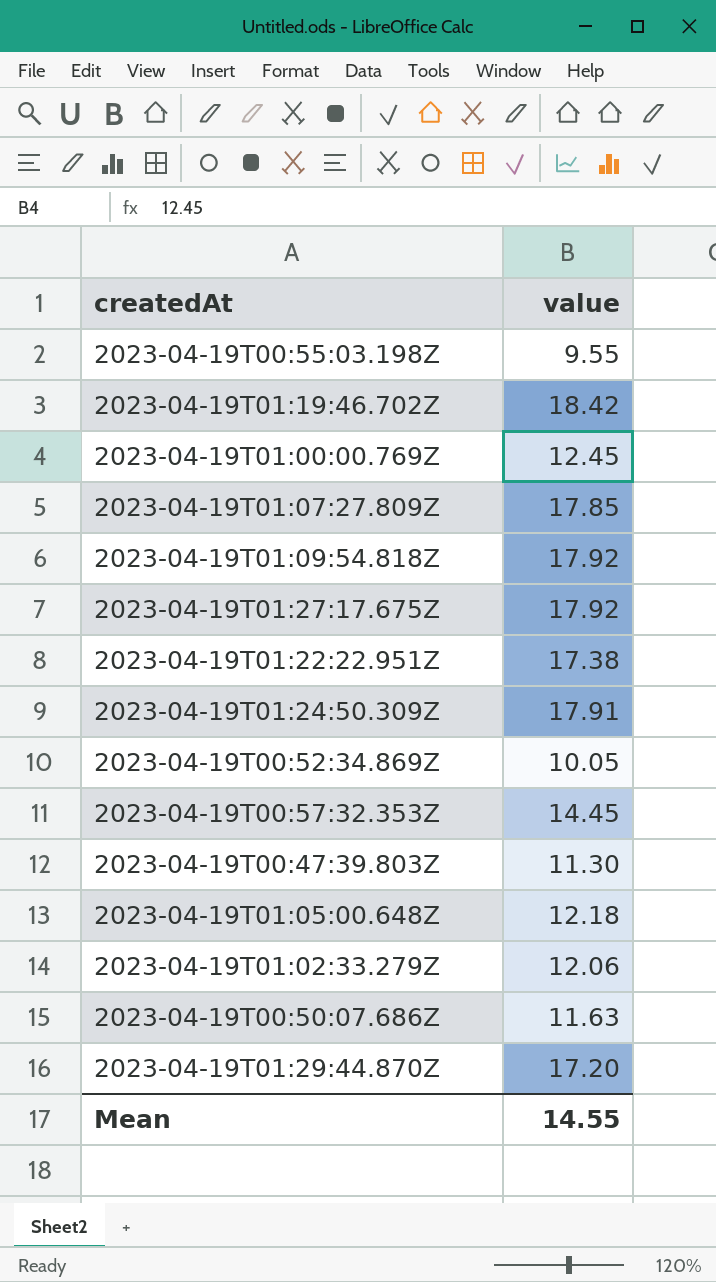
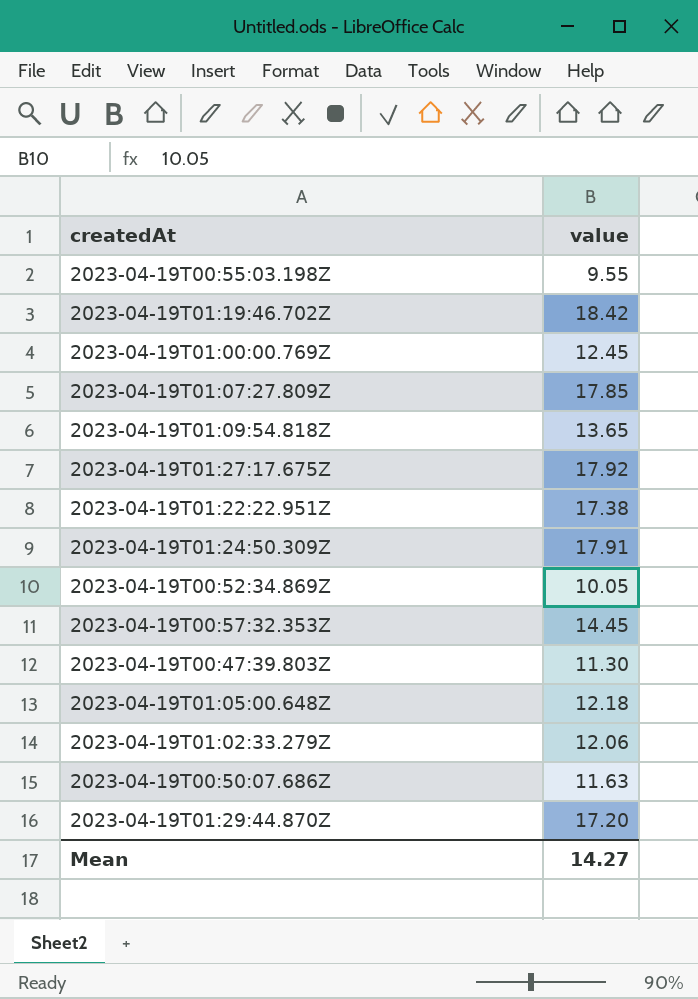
2023-04-19T01:09:54.818Z | value: 17.92 -> 13.65
Mean | value: 14.55 -> 14.27

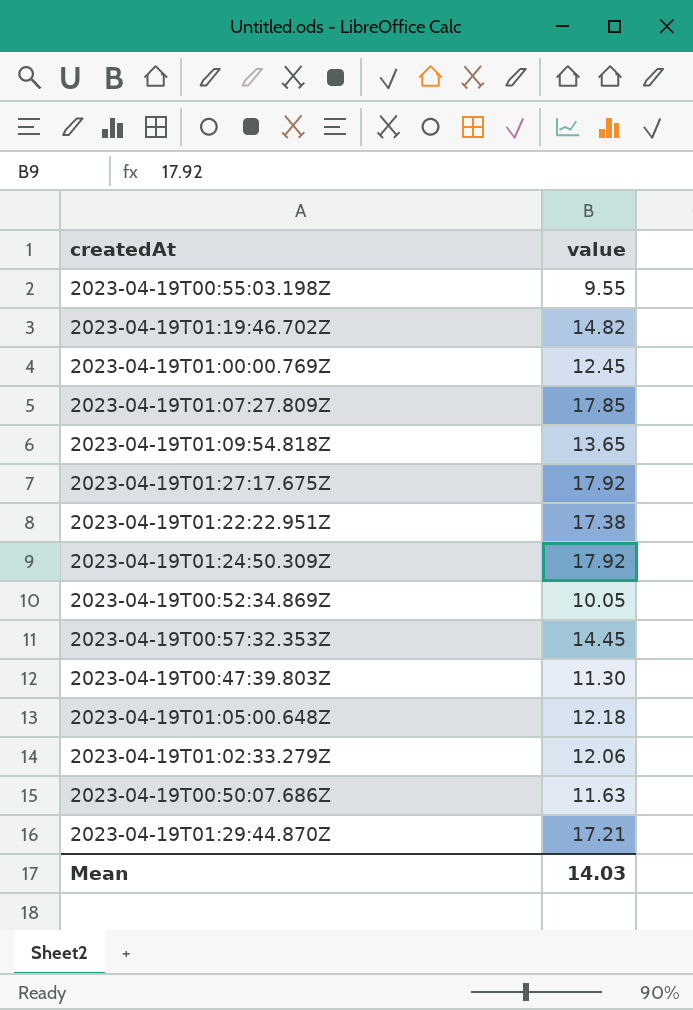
2023-04-19T01:19:46.702Z | value: 18.42 -> 14.82
2023-04-19T01:24:50.309Z | value: 17.91 -> 17.92
2023-04-19T01:29:44.870Z | value: 17.20 -> 17.21
Mean | value: 14.27 -> 14.03

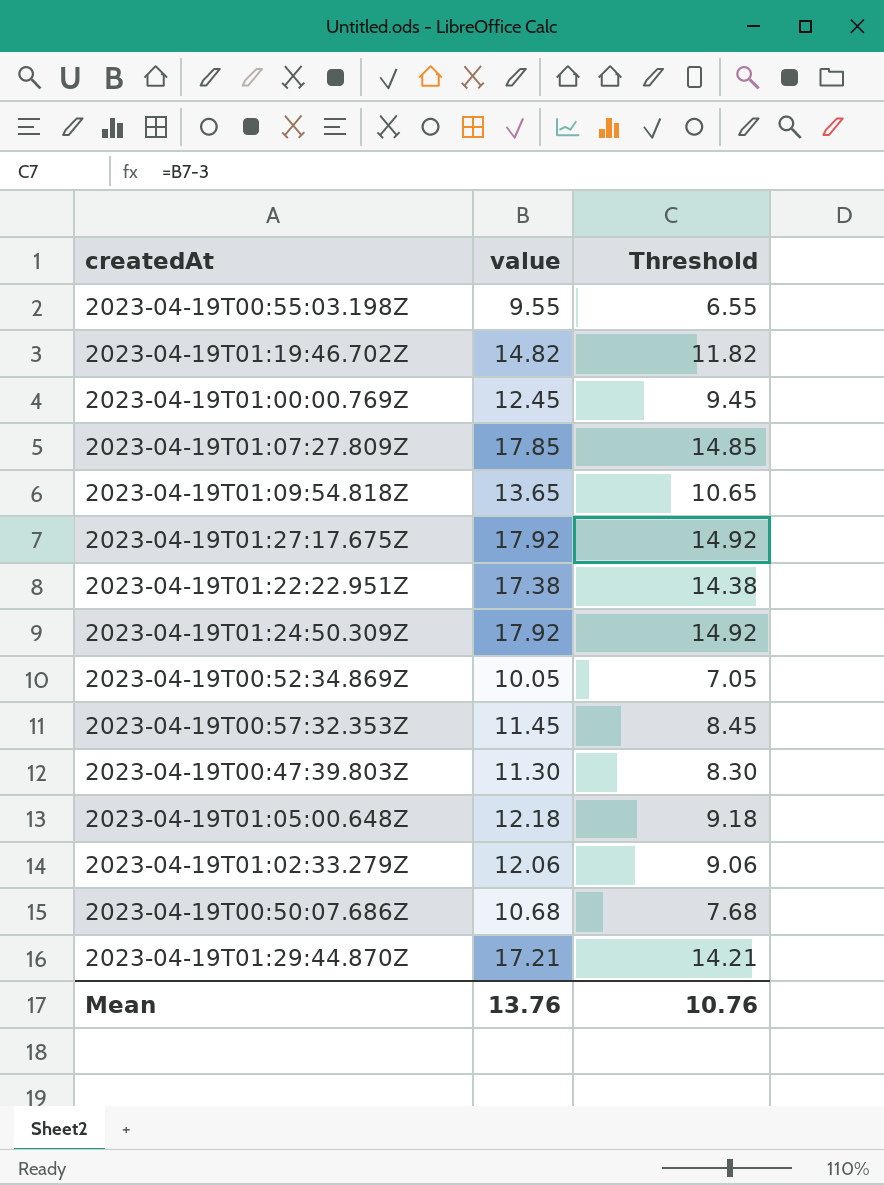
column Threshold | formula: none -> [value] - 3
2023-04-19T00:57:32.353Z | value: 14.45 -> 11.45
2023-04-19T00:50:07.686Z | value: 11.63 -> 10.68
Mean | value: 14.03 -> 13.76

